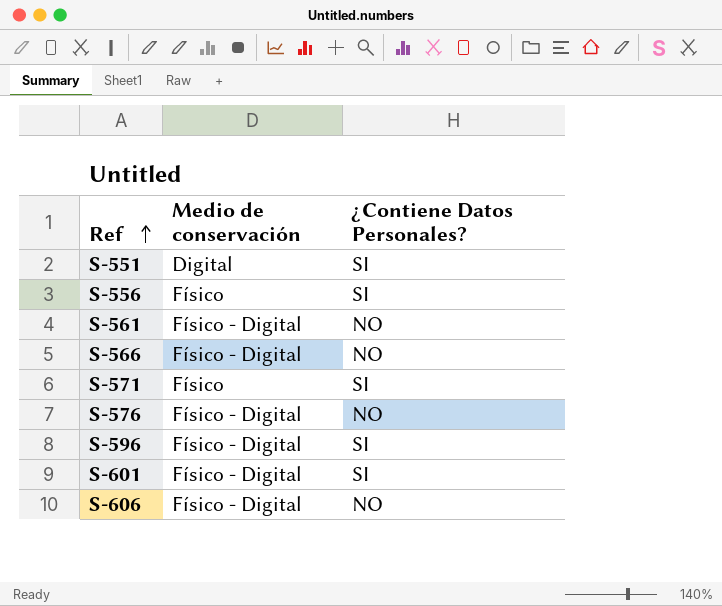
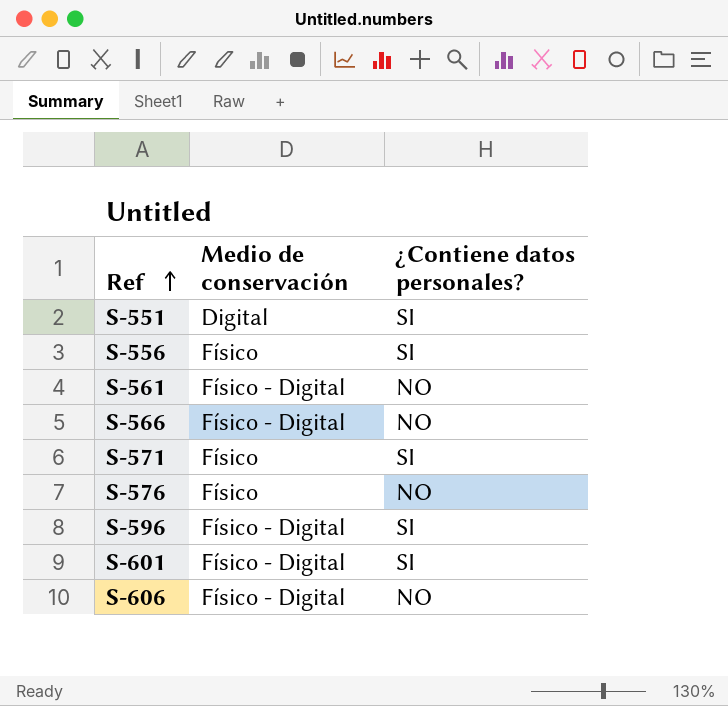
column name: ¿Contiene Datos Personales? -> ¿Contiene datos personales?
S-576 | Medio de conservación: Físico - Digital -> Físico

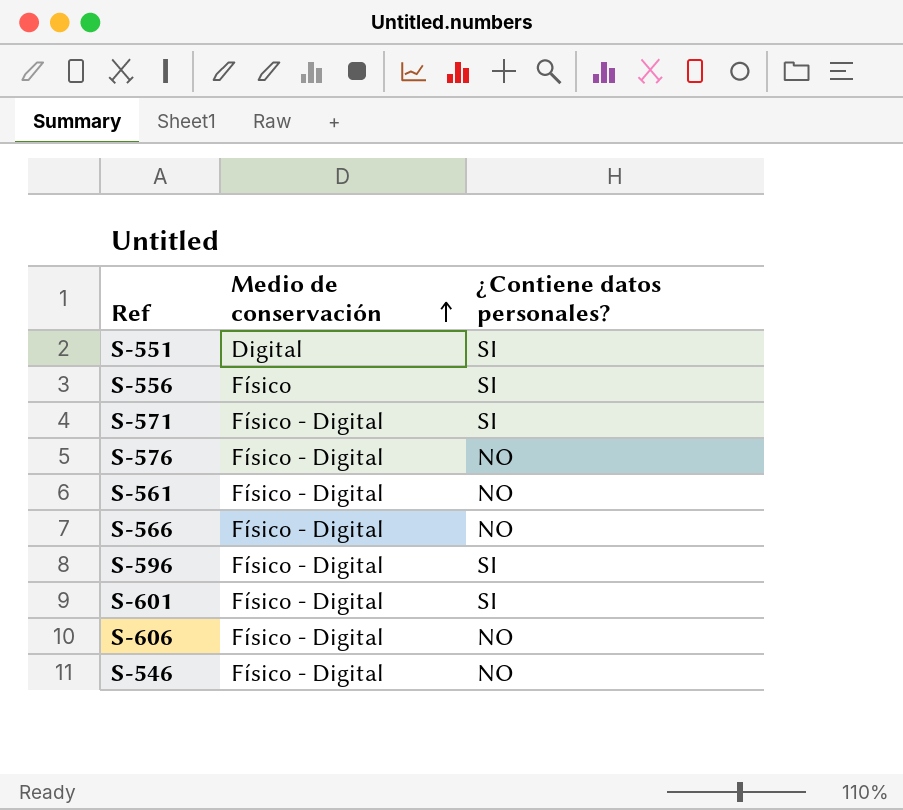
row order: Ref ascending -> Medio de conservación ascending
S-571 | Medio de conservación: Físico -> Físico - Digital
S-576 | Medio de conservación: Físico -> Físico - Digital
row S-546: none -> Físico - Digital | NO

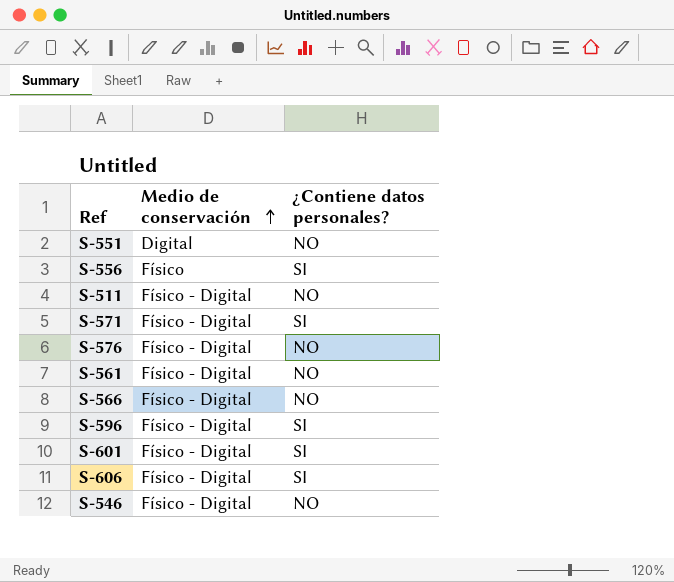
S-551 | ¿Contiene datos personales?: SI -> NO
row S-511: none -> Físico - Digital | NO
S-606 | ¿Contiene datos personales?: NO -> SI

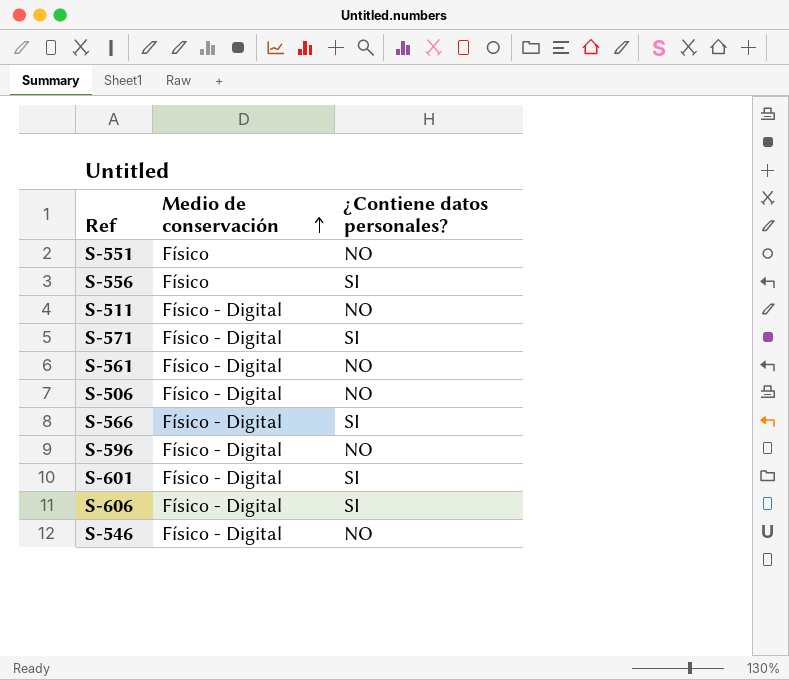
row S-576: Físico - Digital | NO -> none
S-551 | Medio de conservación: Digital -> Físico
row S-506: none -> Físico - Digital | NO
S-566 | ¿Contiene datos personales?: NO -> SI
S-596 | ¿Contiene datos personales?: SI -> NO

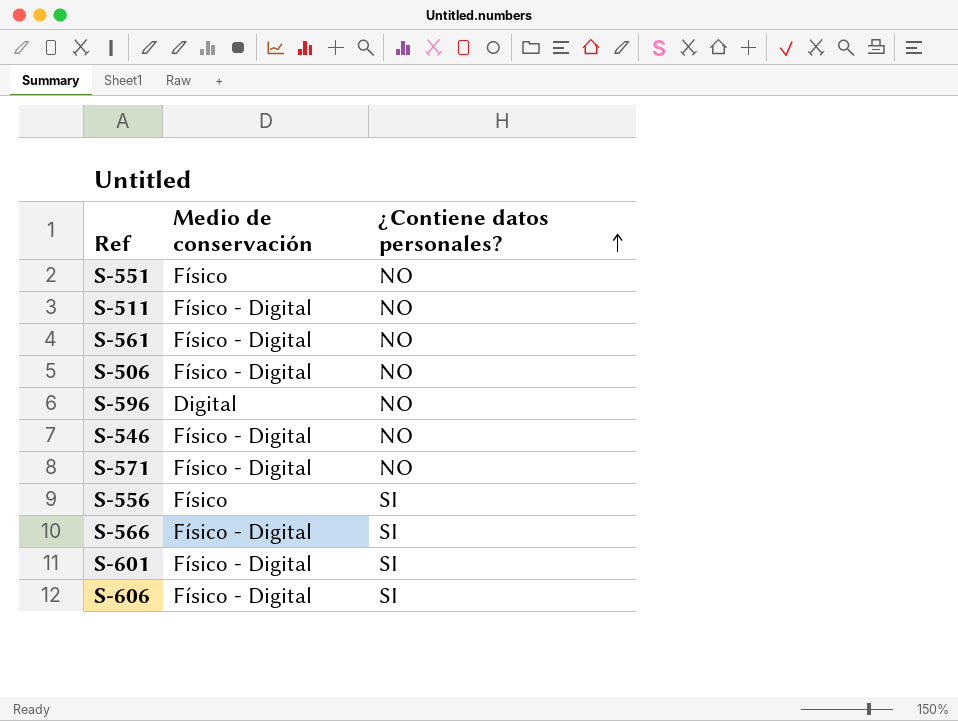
row order: Medio de conservación ascending -> ¿Contiene datos personales? ascending
S-596 | Medio de conservación: Físico - Digital -> Digital
S-571 | ¿Contiene datos personales?: SI -> NO

